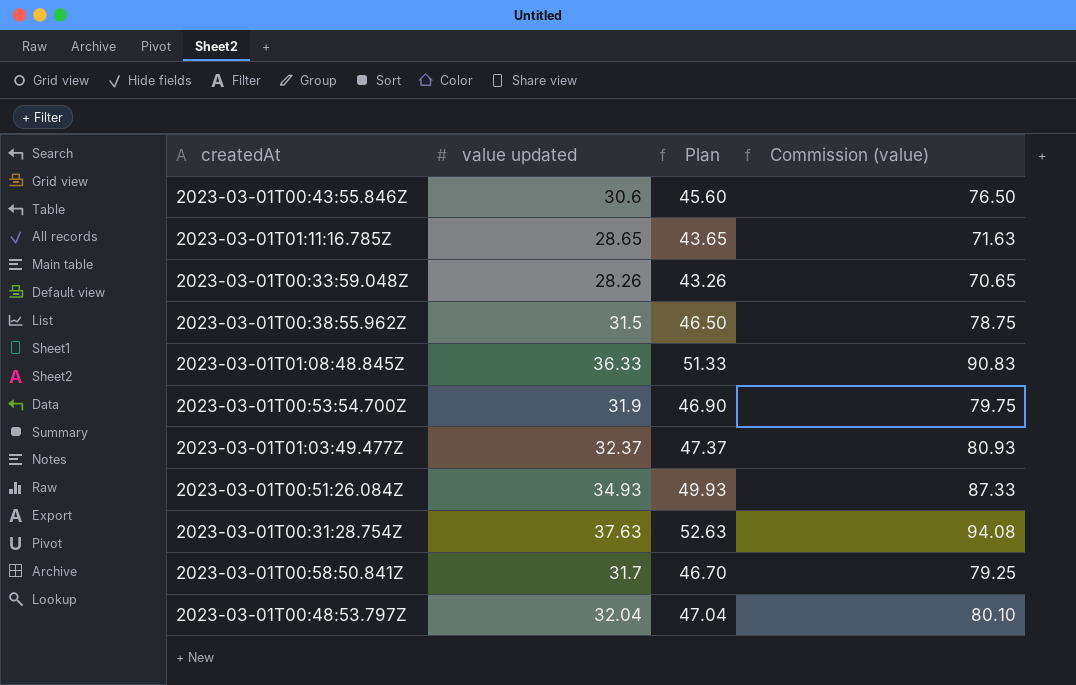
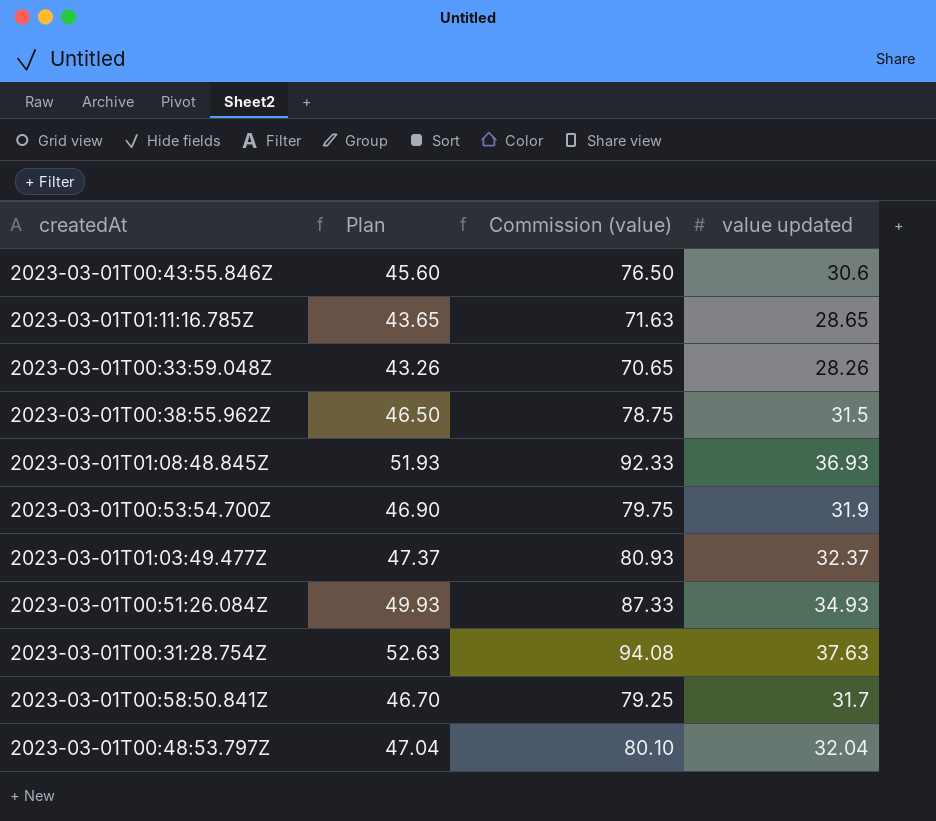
column value updated | position: 2 -> 4
2023-03-01T01:08:48.845Z | Plan: 51.33 -> 51.93
2023-03-01T01:08:48.845Z | Commission (value): 90.83 -> 92.33
2023-03-01T01:08:48.845Z | value updated: 36.33 -> 36.93

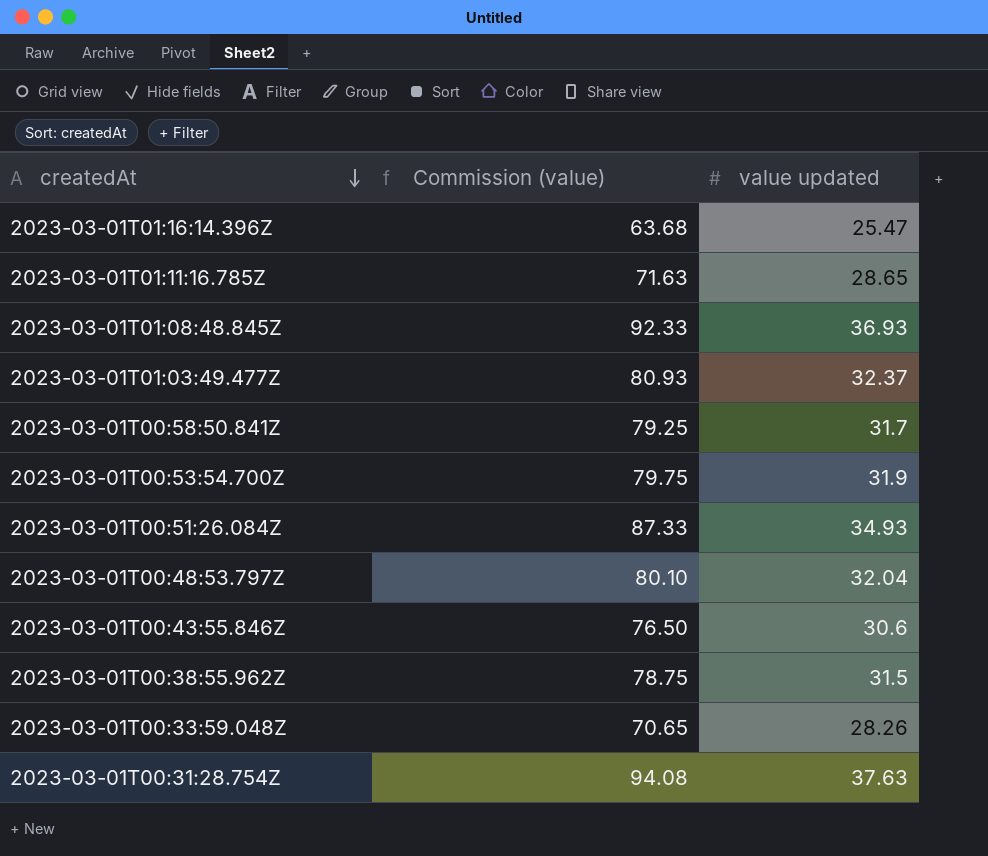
row order: none -> createdAt descending
column Plan | formula: [value updated] + 15 -> none
row 2023-03-01T01:16:14.396Z: none -> 63.68 | 25.47

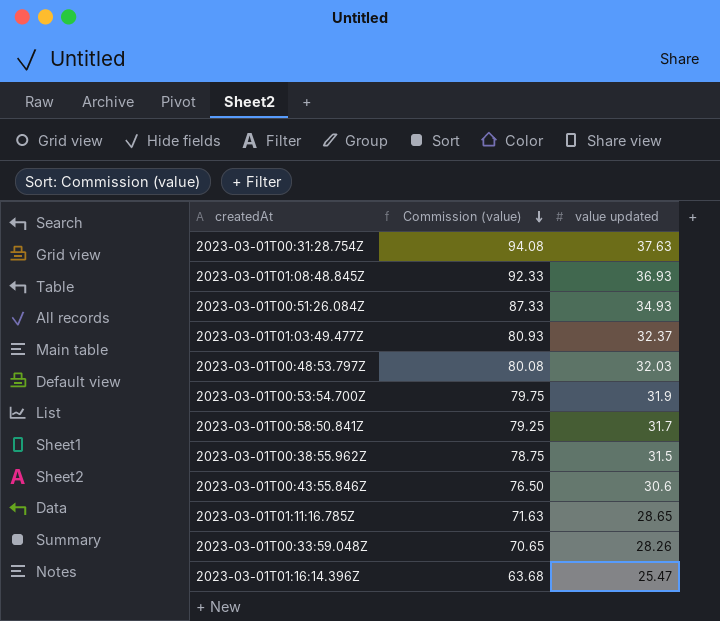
row order: createdAt descending -> Commission (value) descending
2023-03-01T00:48:53.797Z | Commission (value): 80.10 -> 80.08
2023-03-01T00:48:53.797Z | value updated: 32.04 -> 32.03

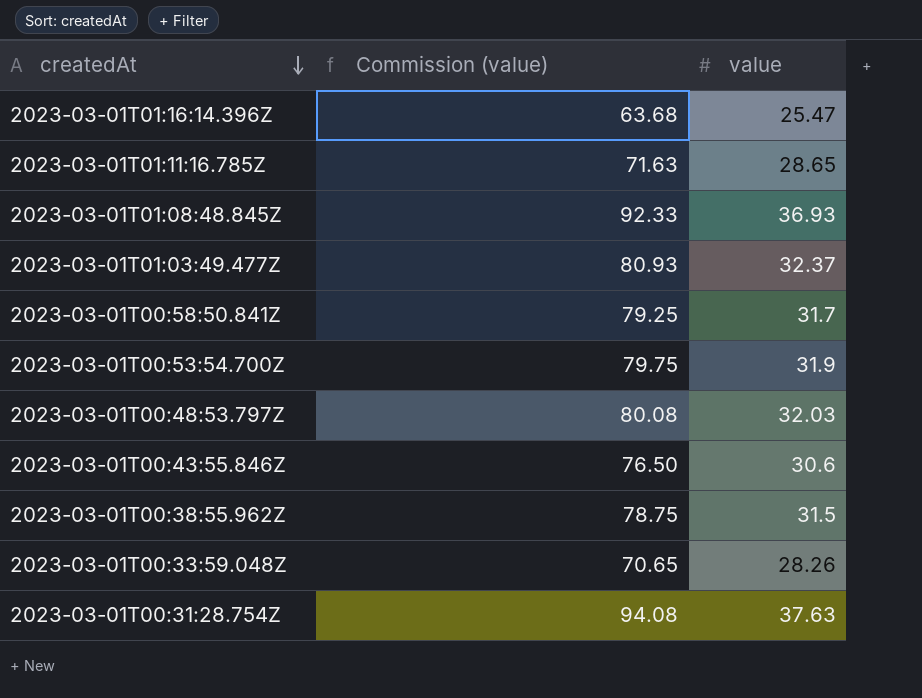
row order: Commission (value) descending -> createdAt descending
column name: value updated -> value
row 2023-03-01T00:51:26.084Z: 87.33 | 34.93 -> none

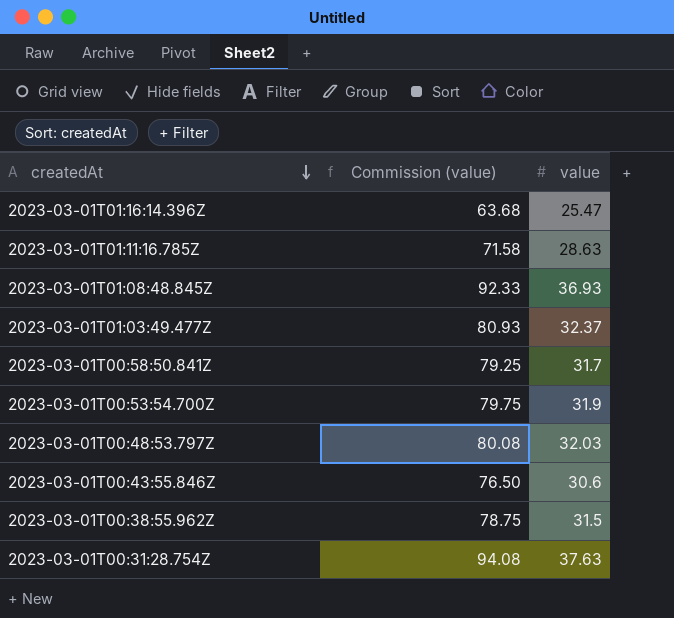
row 2023-03-01T00:33:59.048Z: 70.65 | 28.26 -> none
2023-03-01T01:11:16.785Z | Commission (value): 71.63 -> 71.58
2023-03-01T01:11:16.785Z | value: 28.65 -> 28.63

